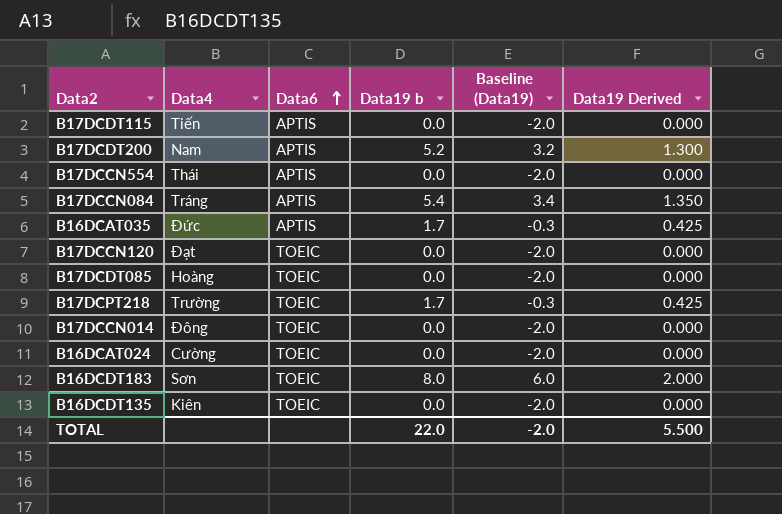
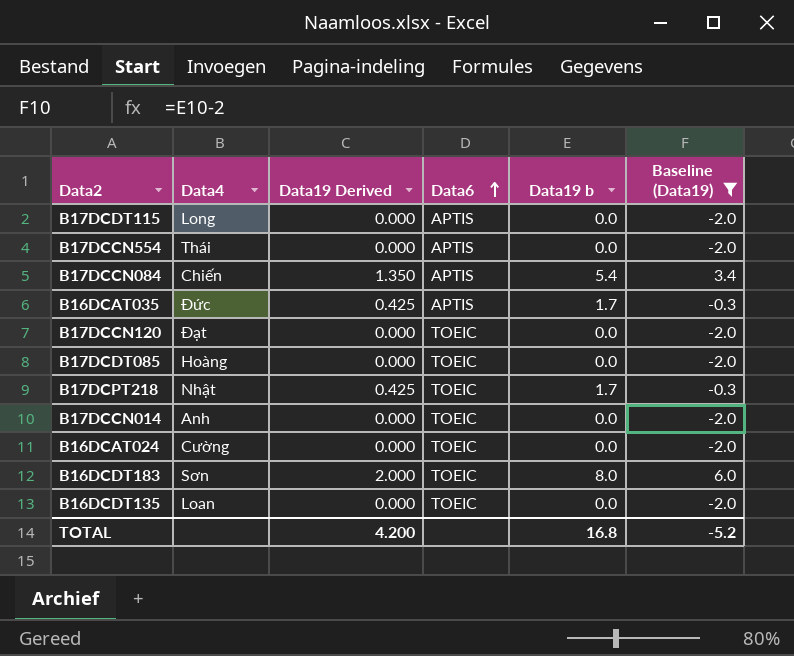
filter: none -> Baseline (Data19) != 3.2
column Data19 Derived | position: 6 -> 3
B17DCDT115 | Data4: Tiến -> Long
B17DCCN084 | Data4: Tráng -> Chiến
B17DCPT218 | Data4: Trường -> Nhật
B17DCCN014 | Data4: Đông -> Anh
B16DCDT135 | Data4: Kiên -> Loan
TOTAL | Data19 Derived: 5.500 -> 4.200
TOTAL | Data19 b: 22.0 -> 16.8
TOTAL | Baseline (Data19): -2.0 -> -5.2

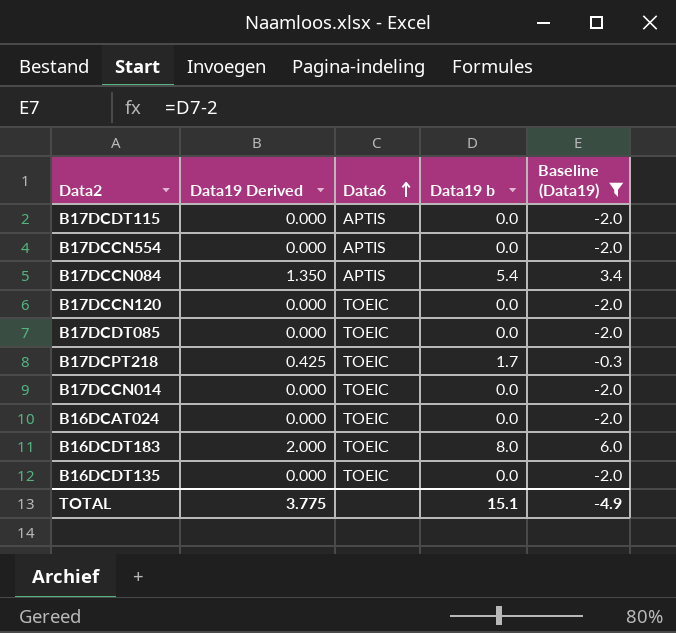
column Data4 | position: 2 -> none
row B16DCAT035: Đức | 0.425 | APTIS | 1.7 | -0.3 -> none
TOTAL | Data19 Derived: 4.200 -> 3.775
TOTAL | Data19 b: 16.8 -> 15.1
TOTAL | Baseline (Data19): -5.2 -> -4.9

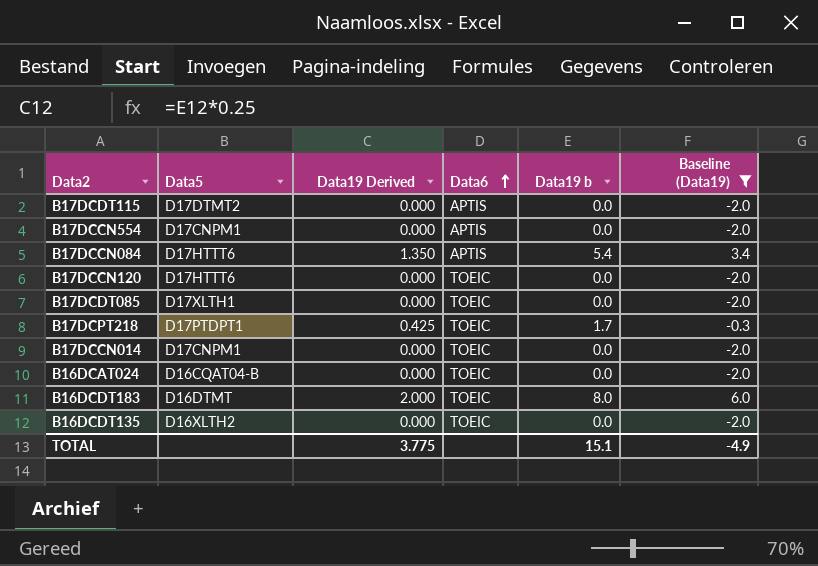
column Data5 | position: none -> 2

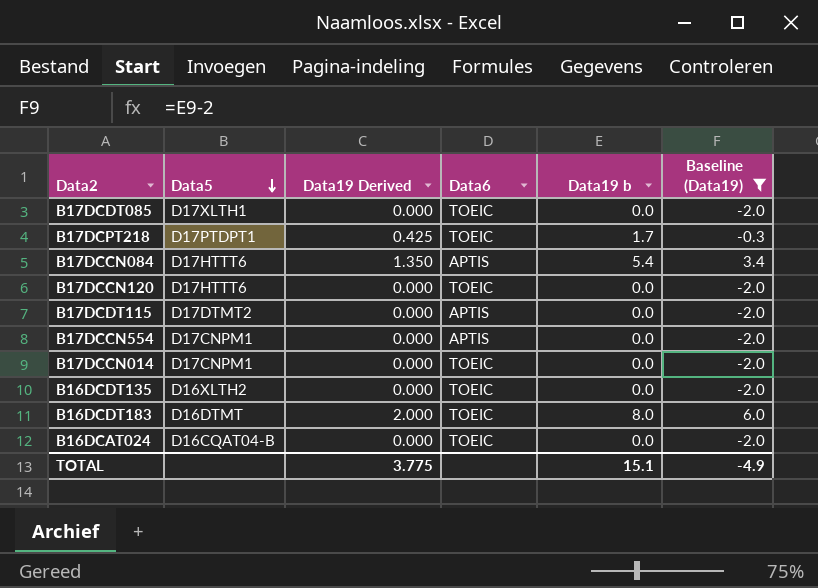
row order: Data6 ascending -> Data5 descending

